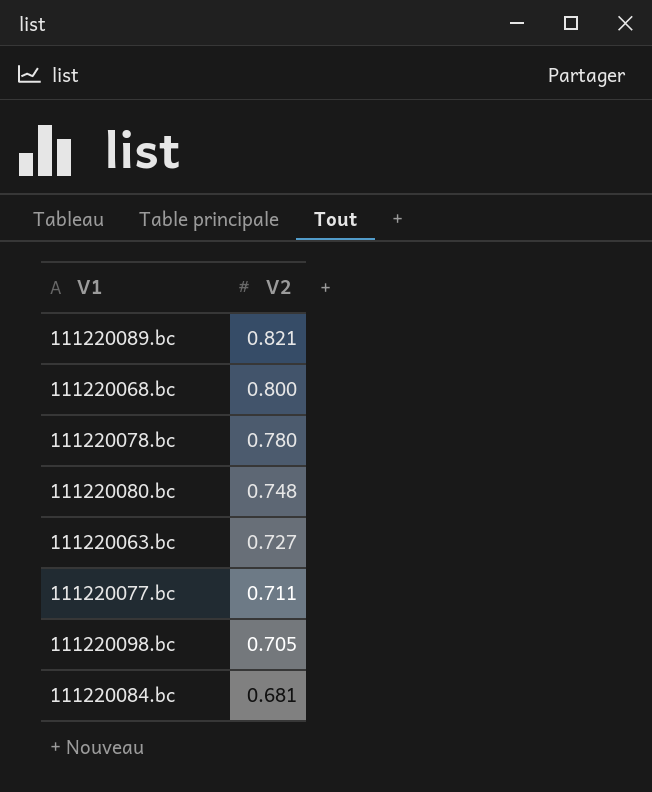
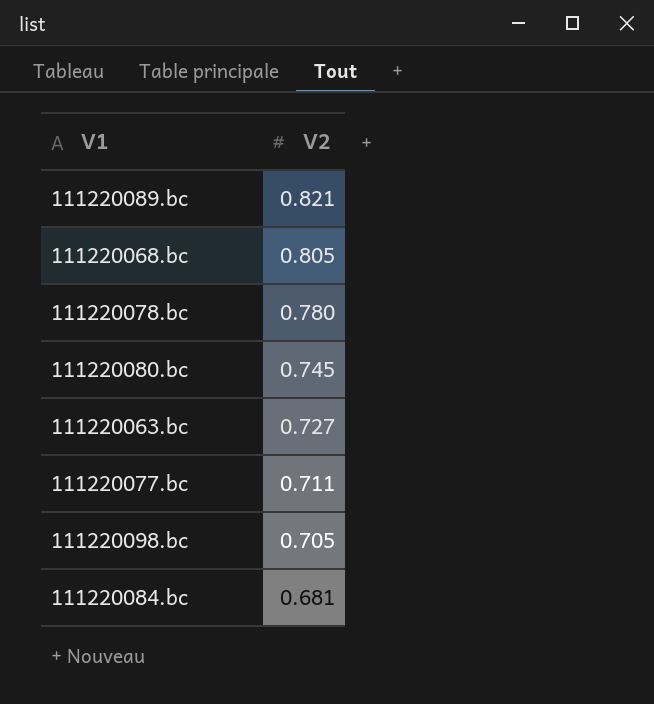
111220068.bc | V2: 0.800 -> 0.805
111220080.bc | V2: 0.748 -> 0.745

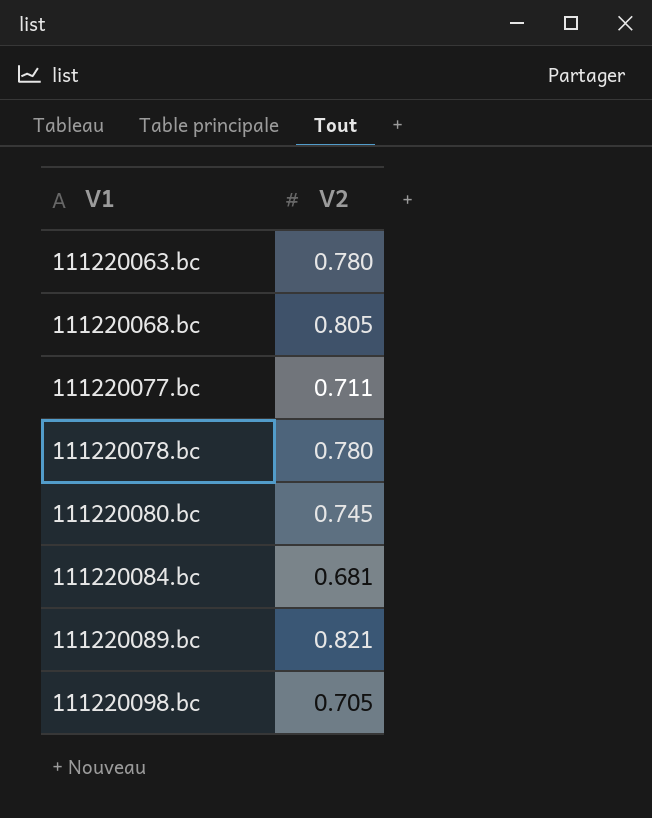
row order: V2 descending -> V1 ascending
111220063.bc | V2: 0.727 -> 0.780

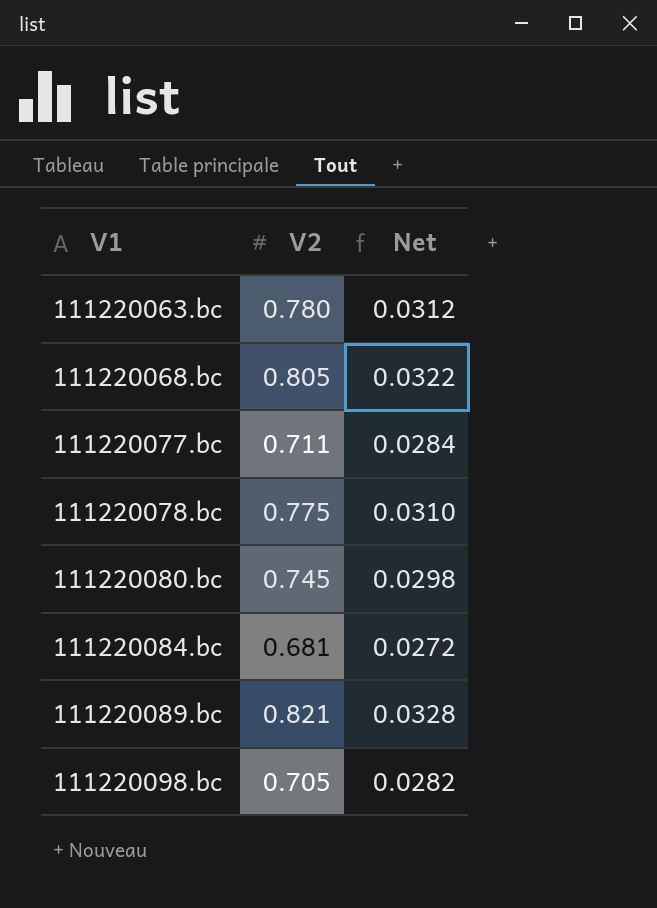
column Net | formula: none -> [V2] * 0.04
111220078.bc | V2: 0.780 -> 0.775

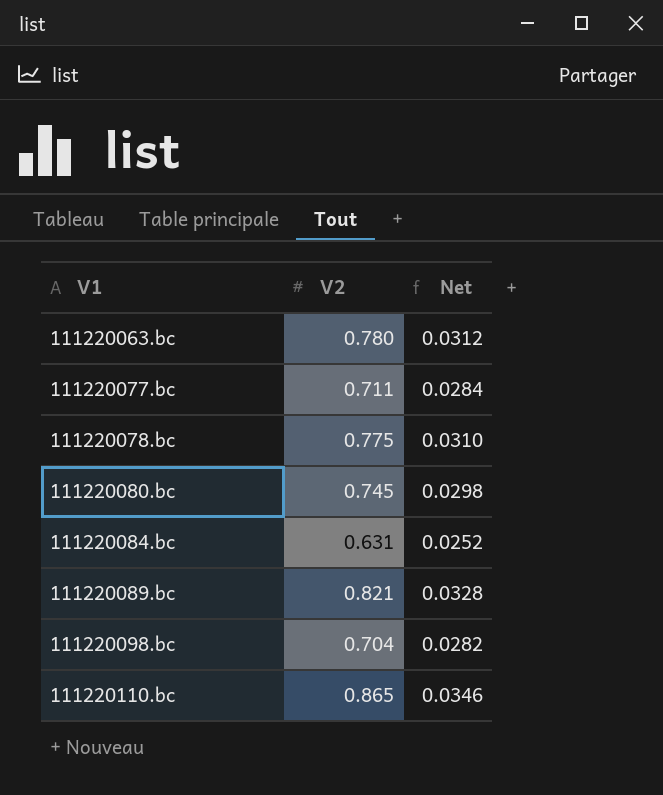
row 111220068.bc: 0.805 | 0.0322 -> none
111220084.bc | V2: 0.681 -> 0.631
111220084.bc | Net: 0.0272 -> 0.0252
111220098.bc | V2: 0.705 -> 0.704
row 111220110.bc: none -> 0.865 | 0.0346

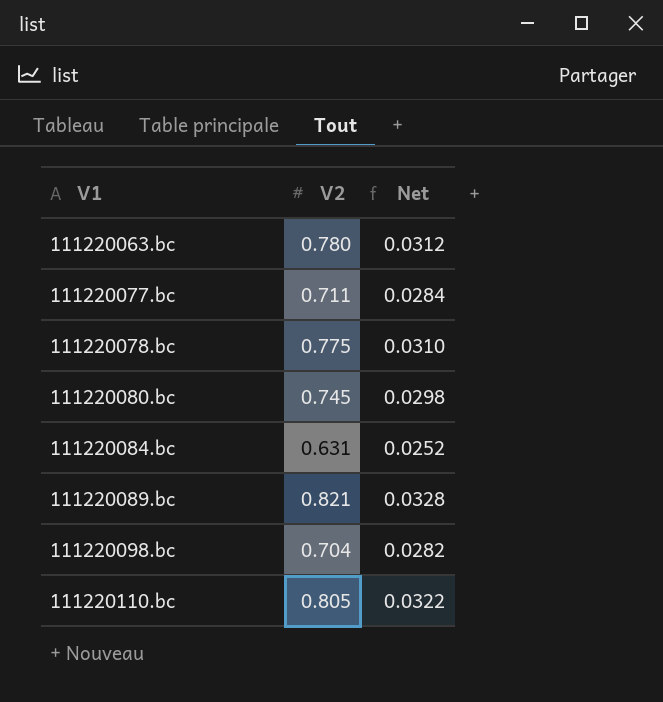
111220110.bc | V2: 0.865 -> 0.805
111220110.bc | Net: 0.0346 -> 0.0322

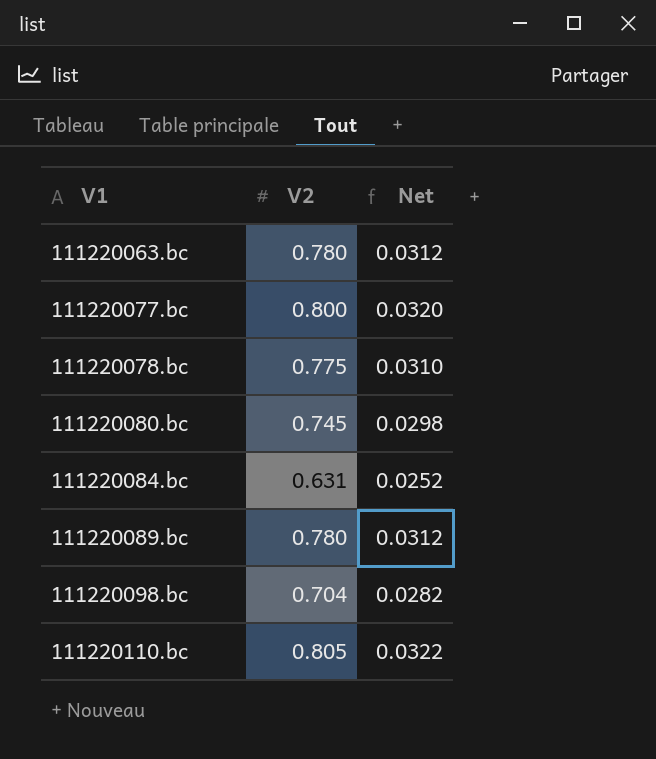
111220077.bc | V2: 0.711 -> 0.800
111220077.bc | Net: 0.0284 -> 0.0320
111220089.bc | V2: 0.821 -> 0.780
111220089.bc | Net: 0.0328 -> 0.0312

